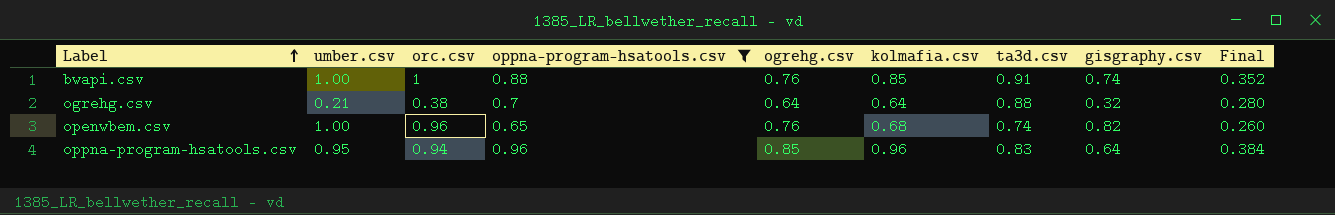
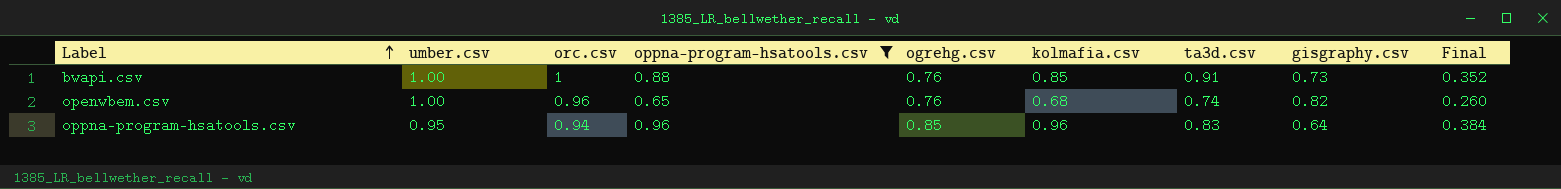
row ogrehg.csv: 0.21 | 0.38 | 0.7 | 0.64 | 0.64 | 0.88 | 0.32 | 0.280 -> none
bwapi.csv | gisgraphy.csv: 0.74 -> 0.73

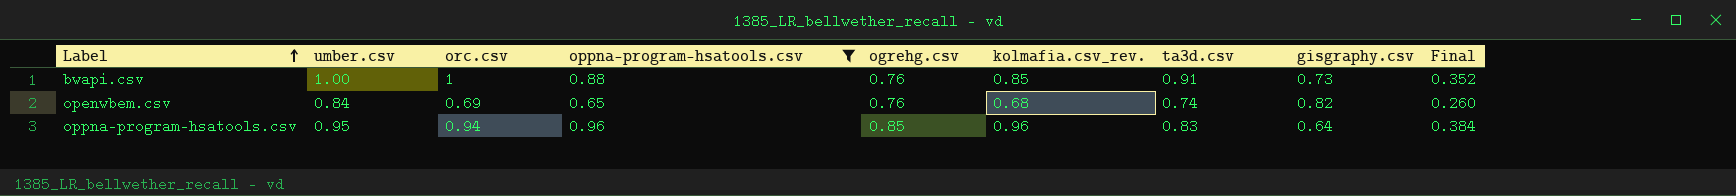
column name: kolmafia.csv -> kolmafia.csv_rev.
openwbem.csv | umber.csv: 1.00 -> 0.84
openwbem.csv | orc.csv: 0.96 -> 0.69

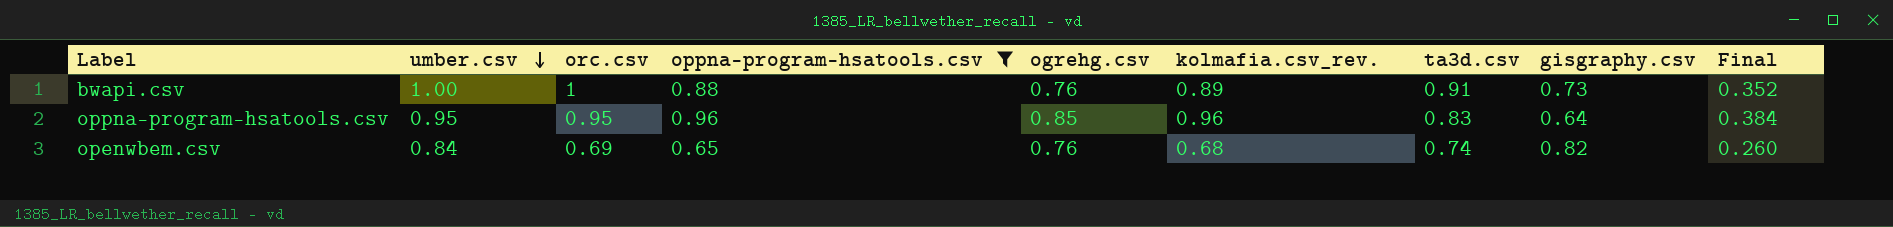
row order: Label ascending -> umber.csv descending
bwapi.csv | kolmafia.csv_rev.: 0.85 -> 0.89
oppna-program-hsatools.csv | orc.csv: 0.94 -> 0.95

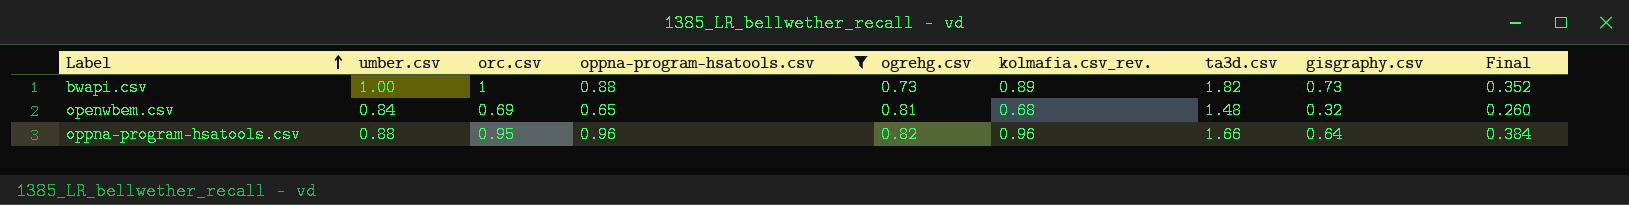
row order: umber.csv descending -> Label ascending
bwapi.csv | ogrehg.csv: 0.76 -> 0.73
bwapi.csv | ta3d.csv: 0.91 -> 1.82
openwbem.csv | ogrehg.csv: 0.76 -> 0.81
openwbem.csv | ta3d.csv: 0.74 -> 1.48
openwbem.csv | gisgraphy.csv: 0.82 -> 0.32
oppna-program-hsatools.csv | umber.csv: 0.95 -> 0.88
oppna-program-hsatools.csv | ogrehg.csv: 0.85 -> 0.82
oppna-program-hsatools.csv | ta3d.csv: 0.83 -> 1.66

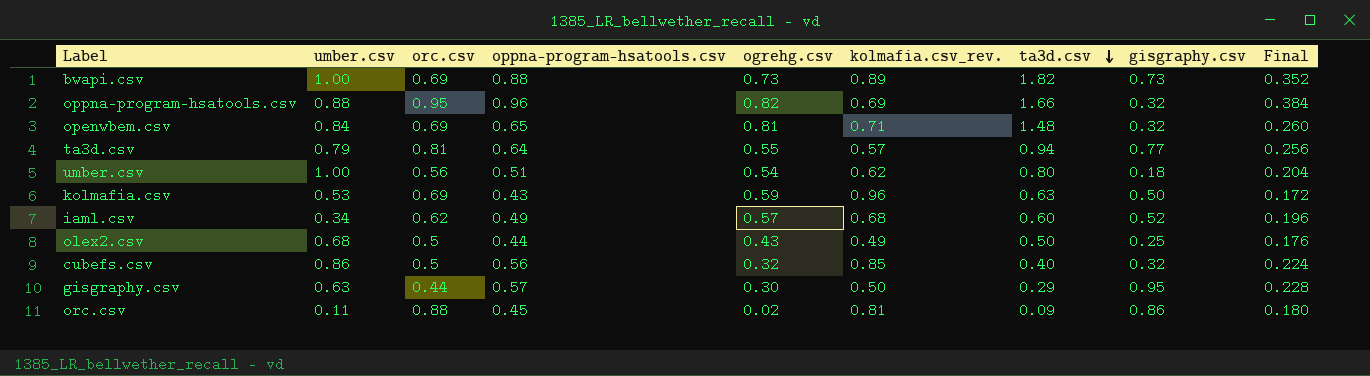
filter: oppna-program-hsatools.csv >= 0.65 -> none
row order: Label ascending -> ta3d.csv descending
bwapi.csv | orc.csv: 1 -> 0.69
oppna-program-hsatools.csv | kolmafia.csv_rev.: 0.96 -> 0.69
oppna-program-hsatools.csv | gisgraphy.csv: 0.64 -> 0.32
openwbem.csv | kolmafia.csv_rev.: 0.68 -> 0.71

